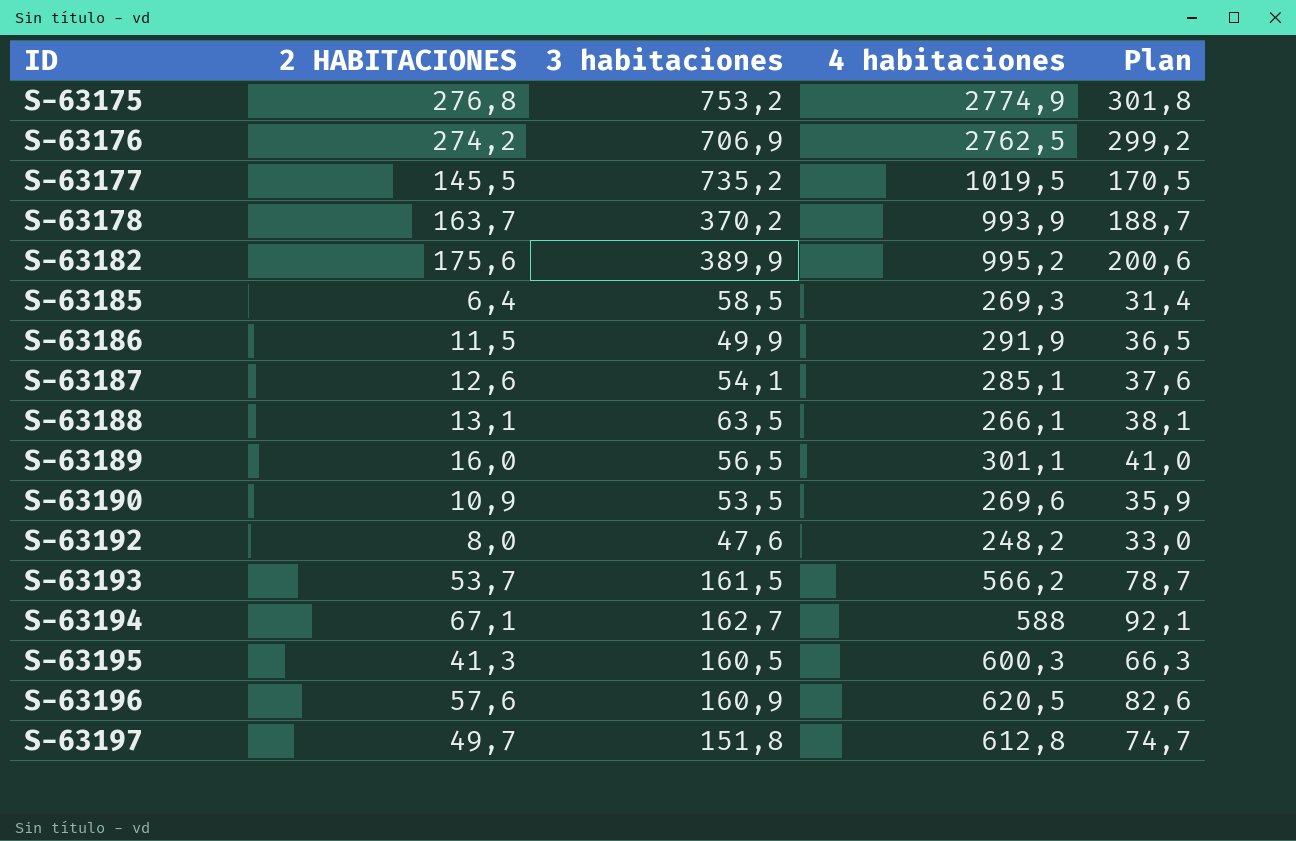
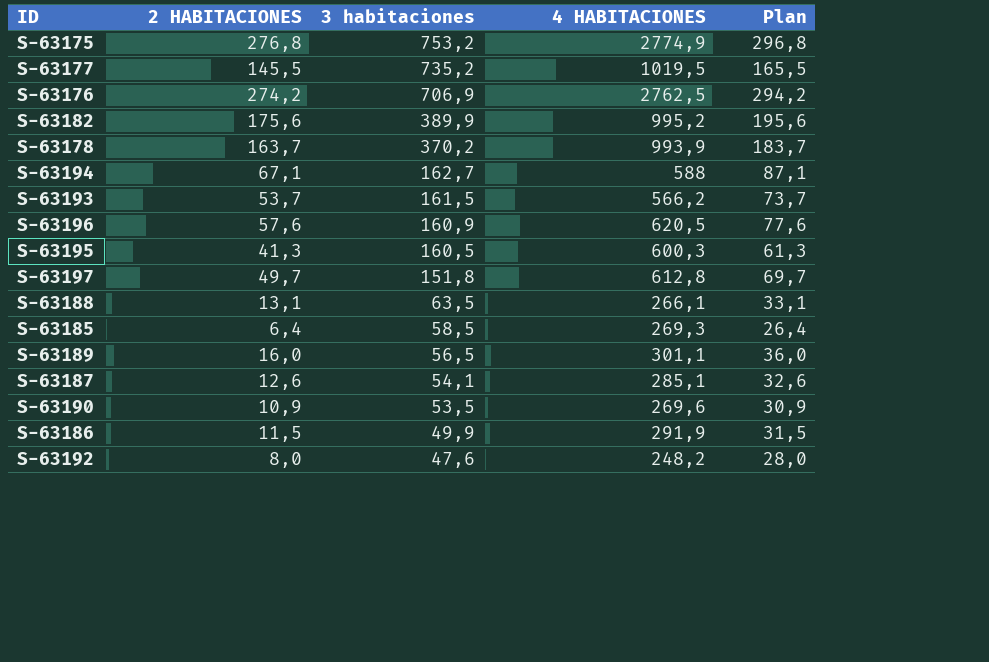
row order: ID ascending -> 3 habitaciones descending
column name: 4 habitaciones -> 4 HABITACIONES
column Plan | formula: [2 HABITACIONES] + 25 -> [2 HABITACIONES] + 20

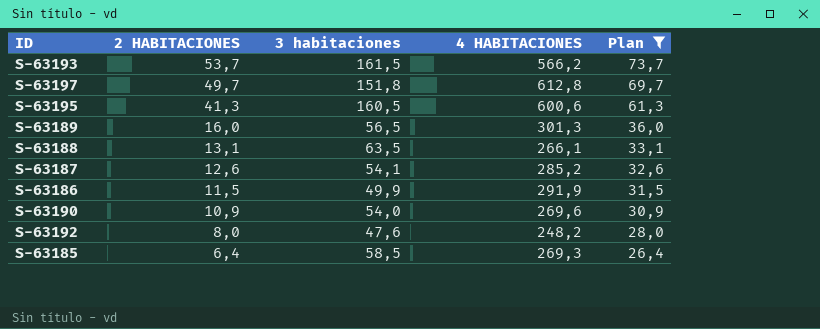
filter: none -> Plan <= 73,7
row order: 3 habitaciones descending -> 2 HABITACIONES descending
S-63195 | 4 HABITACIONES: 600,3 -> 600,6
S-63189 | 4 HABITACIONES: 301,1 -> 301,3
S-63187 | 4 HABITACIONES: 285,1 -> 285,2
S-63190 | 3 habitaciones: 53,5 -> 54,0

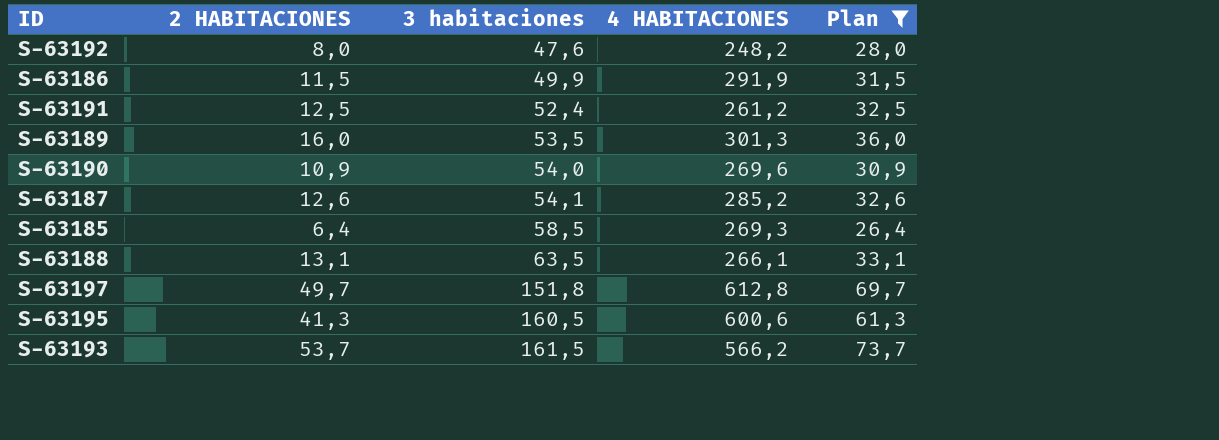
row order: 2 HABITACIONES descending -> 3 habitaciones ascending
row S-63191: none -> 12,5 | 52,4 | 261,2 | 32,5
S-63189 | 3 habitaciones: 56,5 -> 53,5

